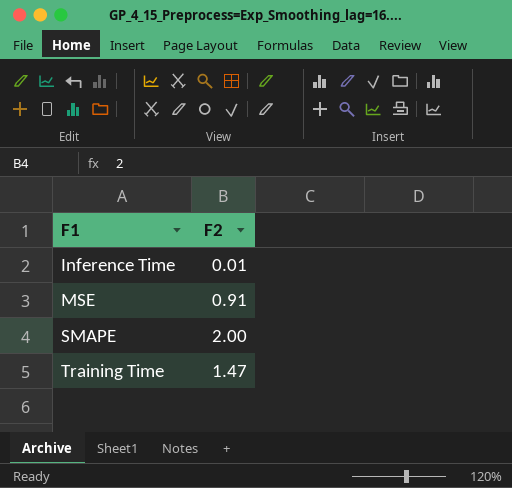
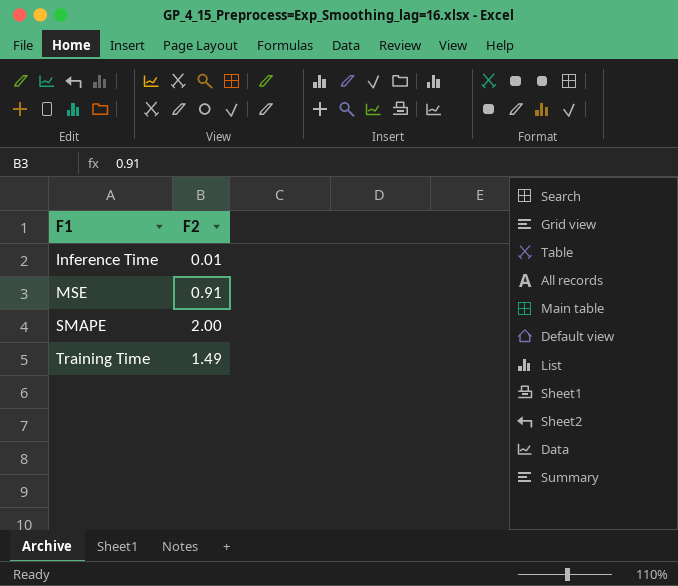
Training Time | F2: 1.47 -> 1.49

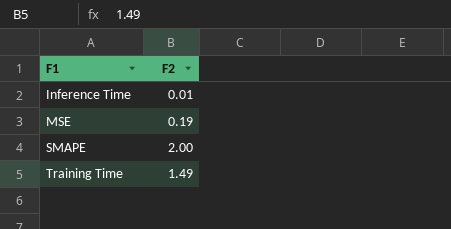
MSE | F2: 0.91 -> 0.19

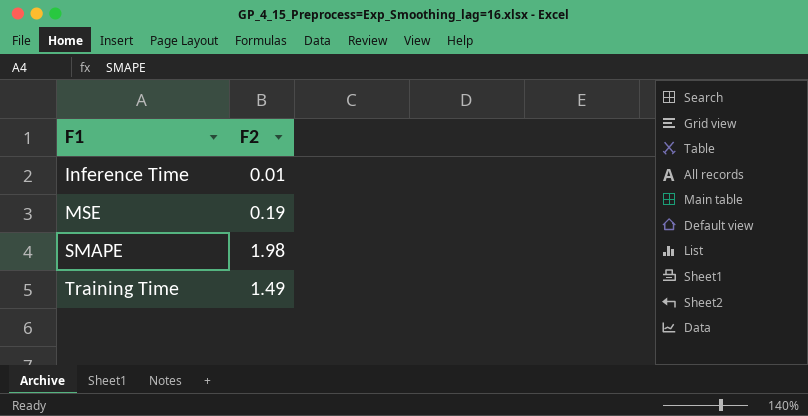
SMAPE | F2: 2.00 -> 1.98

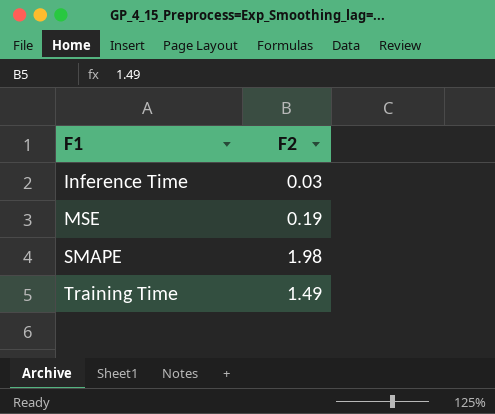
Inference Time | F2: 0.01 -> 0.03

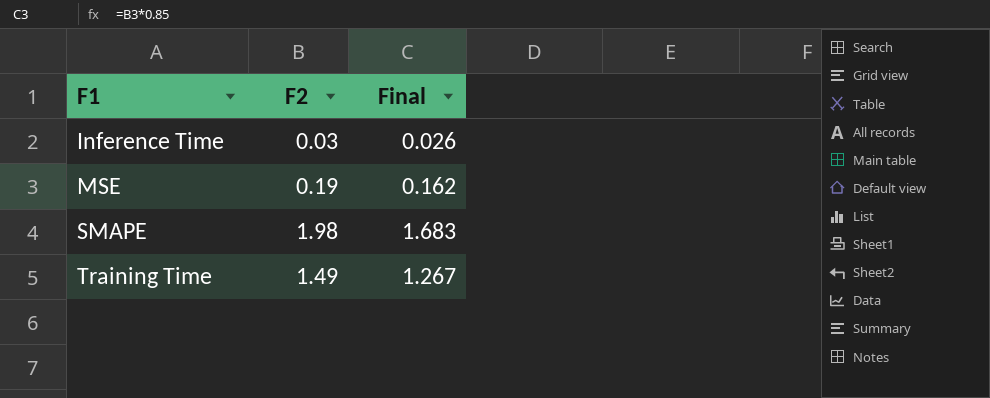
column Final | formula: none -> [F2] * 0.85

